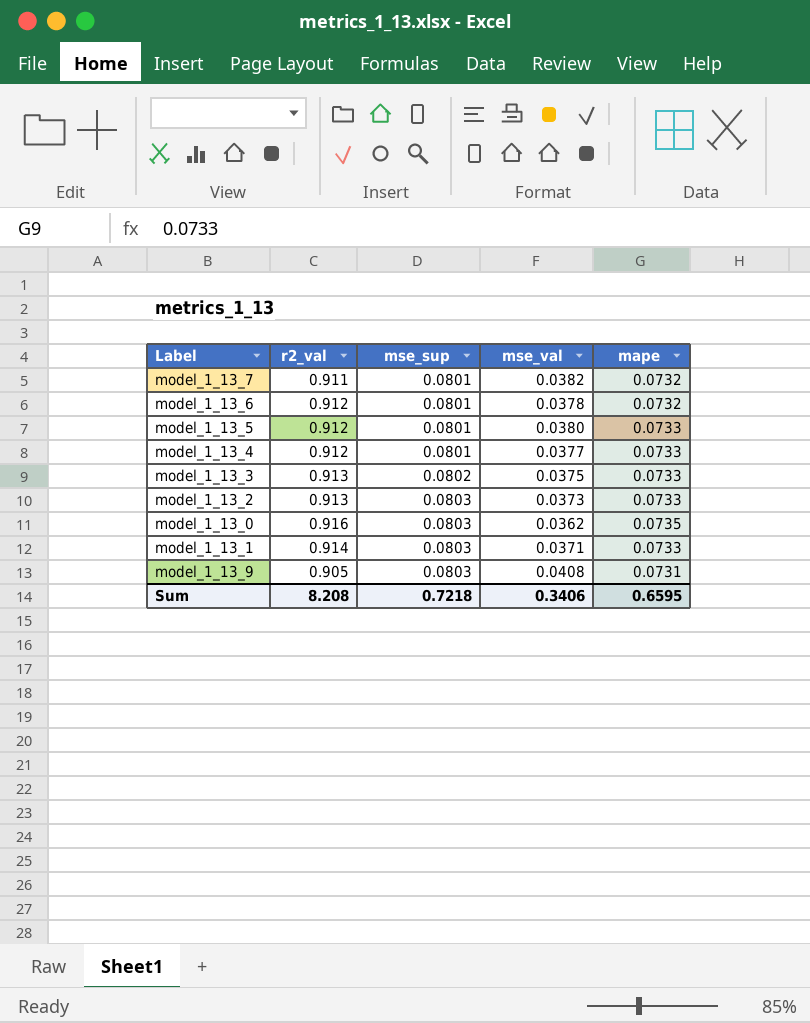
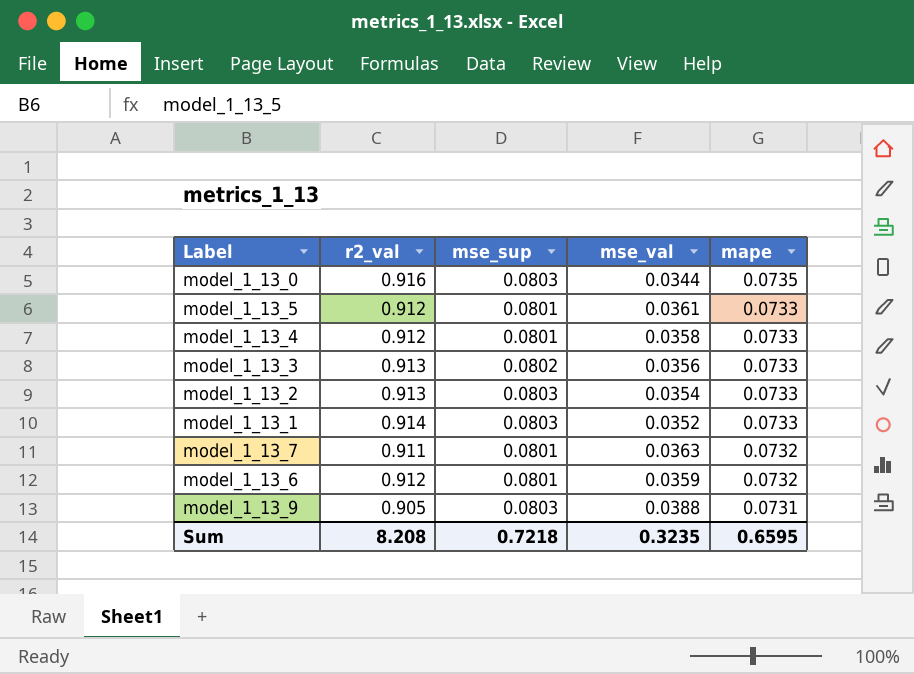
row order: mse_sup ascending -> mape descending
model_1_13_0 | mse_val: 0.0362 -> 0.0344
model_1_13_5 | mse_val: 0.0380 -> 0.0361
model_1_13_4 | mse_val: 0.0377 -> 0.0358
model_1_13_3 | mse_val: 0.0375 -> 0.0356
model_1_13_2 | mse_val: 0.0373 -> 0.0354
model_1_13_1 | mse_val: 0.0371 -> 0.0352
model_1_13_7 | mse_val: 0.0382 -> 0.0363
model_1_13_6 | mse_val: 0.0378 -> 0.0359
model_1_13_9 | mse_val: 0.0408 -> 0.0388
Sum | mse_val: 0.3406 -> 0.3235

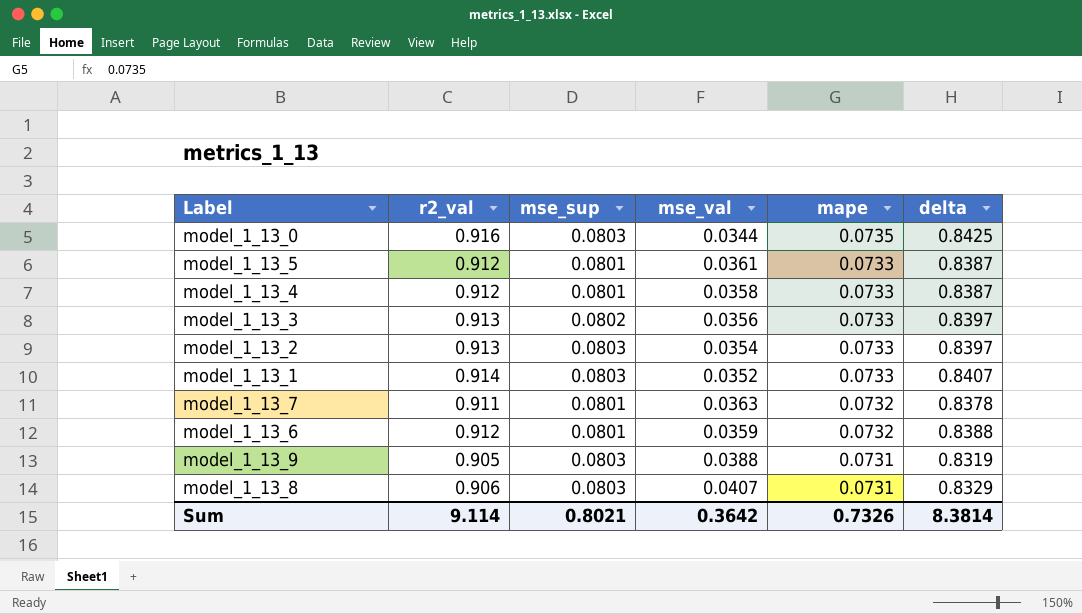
column delta | formula: none -> [r2_val] - [mape]
row model_1_13_8: none -> 0.906 | 0.0803 | 0.0407 | 0.0731 | 0.8329
Sum | r2_val: 8.208 -> 9.114
Sum | mse_sup: 0.7218 -> 0.8021
Sum | mse_val: 0.3235 -> 0.3642
Sum | mape: 0.6595 -> 0.7326

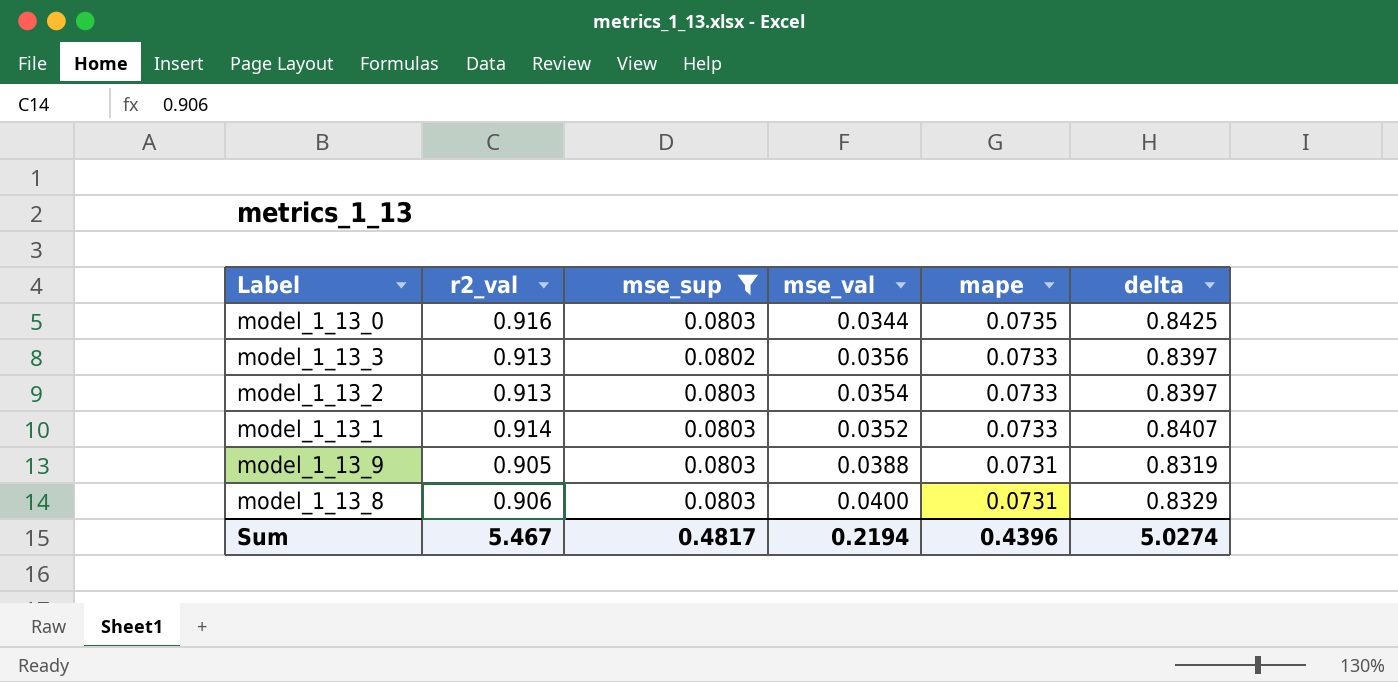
filter: none -> mse_sup != 0.0801
model_1_13_8 | mse_val: 0.0407 -> 0.0400
Sum | r2_val: 9.114 -> 5.467
Sum | mse_sup: 0.8021 -> 0.4817
Sum | mse_val: 0.3642 -> 0.2194
Sum | mape: 0.7326 -> 0.4396
Sum | delta: 8.3814 -> 5.0274

